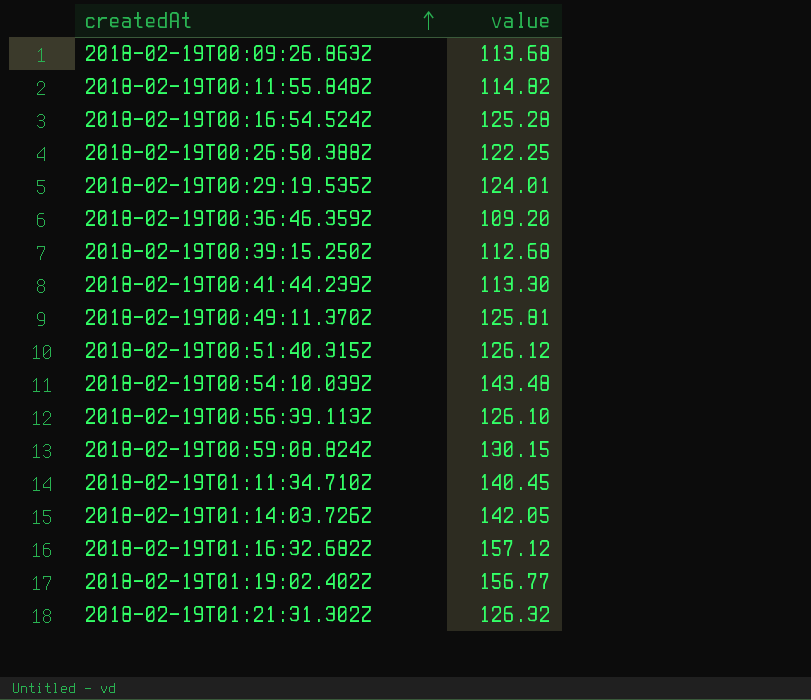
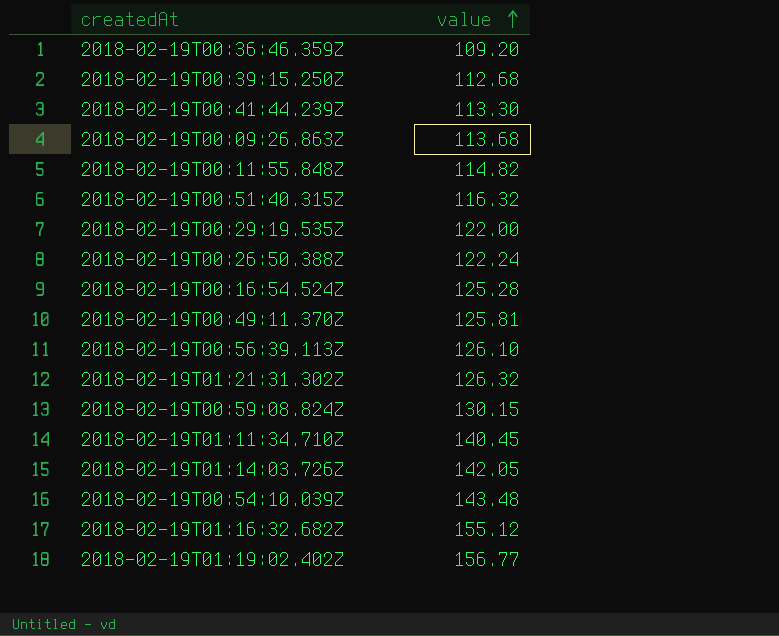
row order: createdAt ascending -> value ascending
2018-02-19T00:51:40.315Z | value: 126.12 -> 116.32
2018-02-19T00:29:19.535Z | value: 124.01 -> 122.00
2018-02-19T00:26:50.388Z | value: 122.25 -> 122.24
2018-02-19T01:16:32.682Z | value: 157.12 -> 155.12

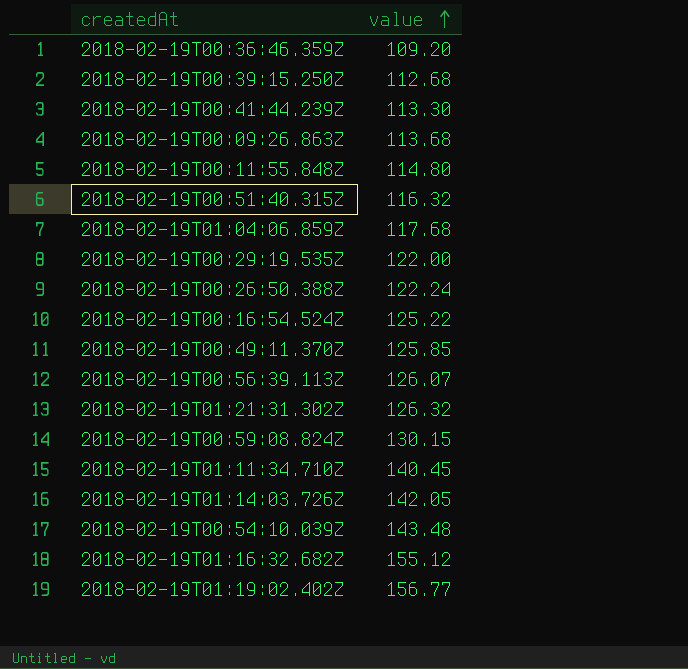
2018-02-19T00:11:55.848Z | value: 114.82 -> 114.80
row 2018-02-19T01:04:06.859Z: none -> 117.68
2018-02-19T00:16:54.524Z | value: 125.28 -> 125.22
2018-02-19T00:49:11.370Z | value: 125.81 -> 125.85
2018-02-19T00:56:39.113Z | value: 126.10 -> 126.07

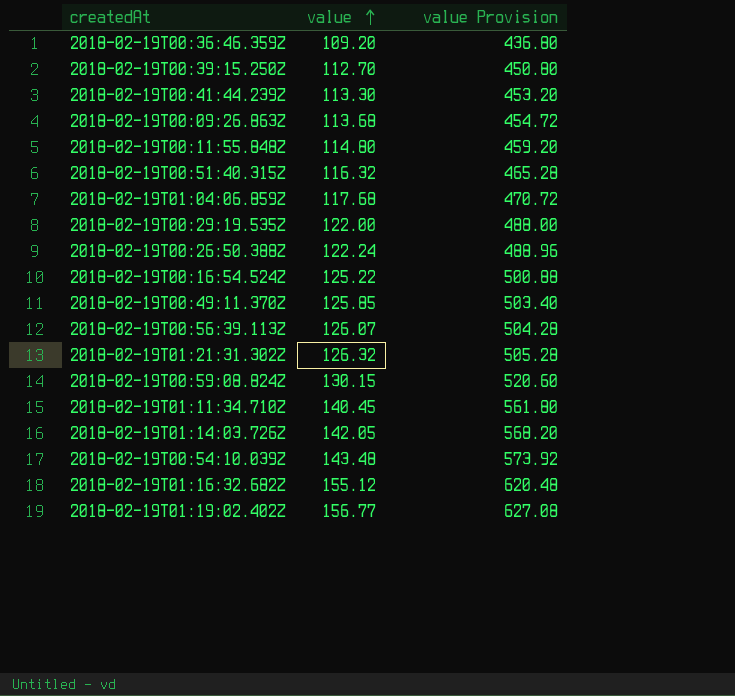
column value Provision | formula: none -> [value] * 4
2018-02-19T00:39:15.250Z | value: 112.68 -> 112.70

